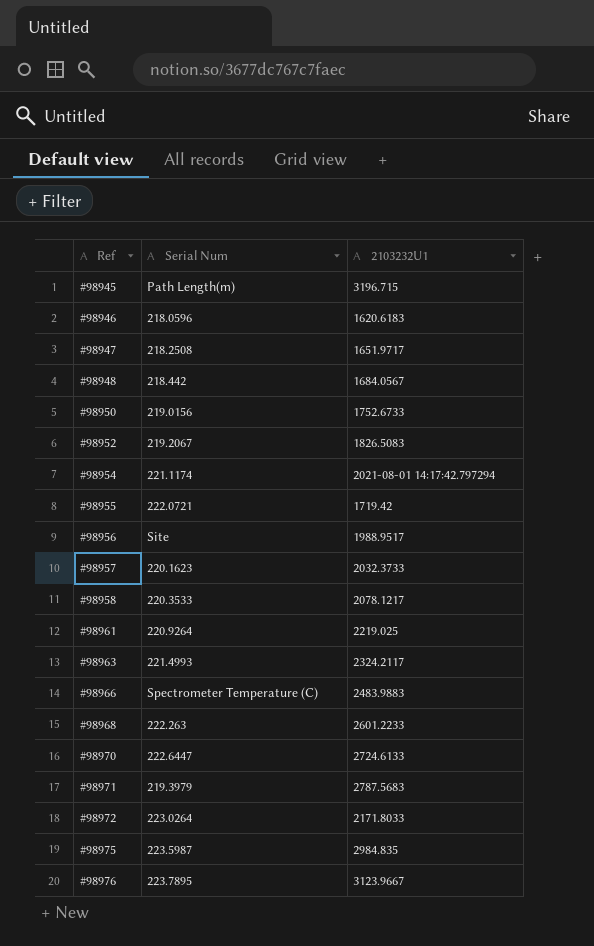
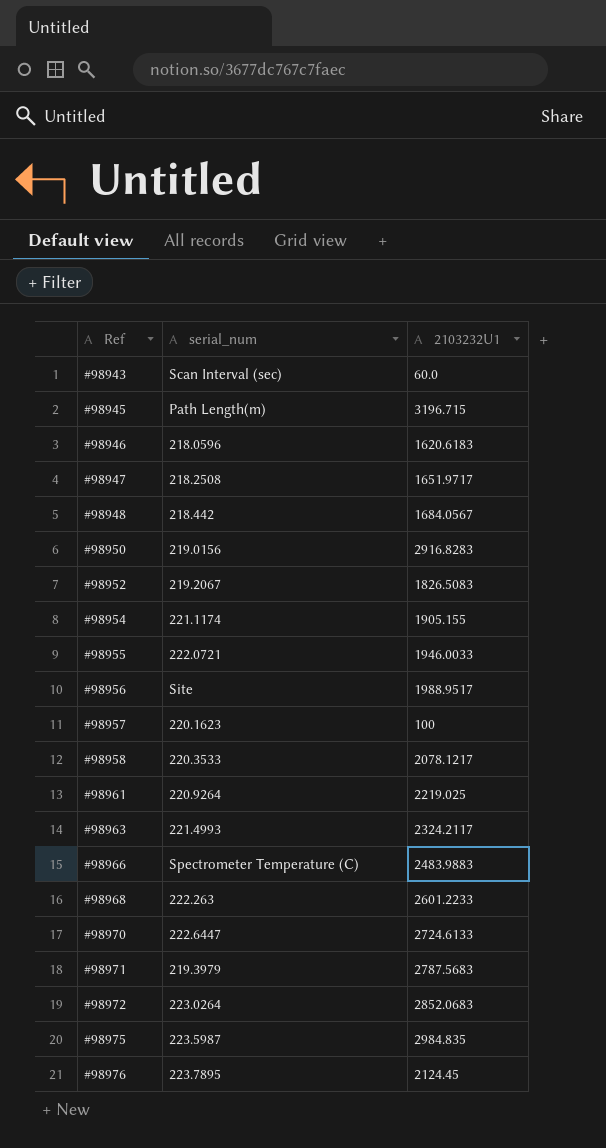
column name: Serial Num -> serial_num
row #98943: none -> Scan Interval (sec) | 60.0
#98950 | 2103232U1: 1752.6733 -> 2916.8283
#98954 | 2103232U1: 2021-08-01 14:17:42.797294 -> 1905.155
#98955 | 2103232U1: 1719.42 -> 1946.0033
#98957 | 2103232U1: 2032.3733 -> 100
#98972 | 2103232U1: 2171.8033 -> 2852.0683
#98976 | 2103232U1: 3123.9667 -> 2124.45

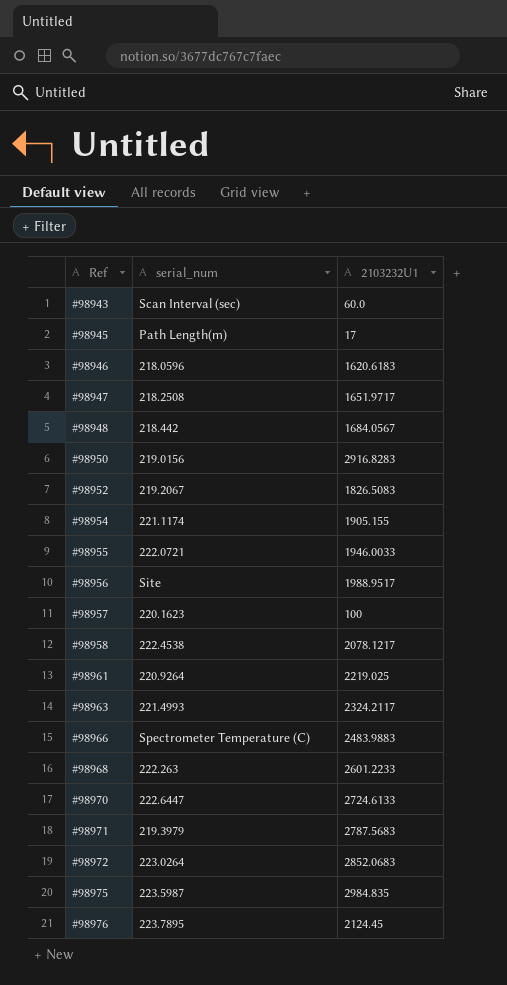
#98945 | 2103232U1: 3196.715 -> 17
#98958 | serial_num: 220.3533 -> 222.4538

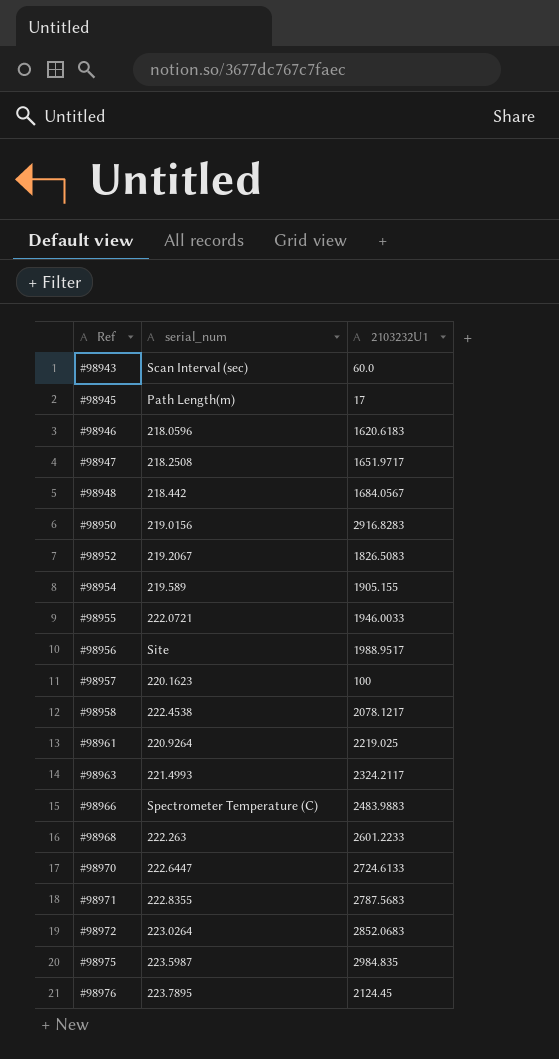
#98954 | serial_num: 221.1174 -> 219.589
#98971 | serial_num: 219.3979 -> 222.8355

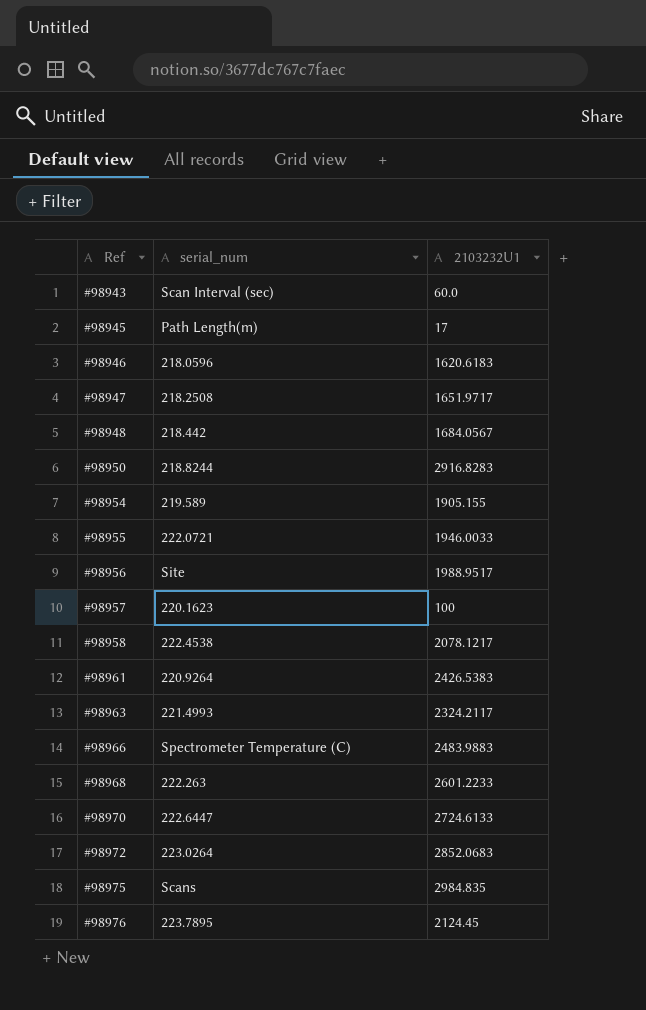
row #98952: 219.2067 | 1826.5083 -> none
row #98971: 222.8355 | 2787.5683 -> none
#98950 | serial_num: 219.0156 -> 218.8244
#98961 | 2103232U1: 2219.025 -> 2426.5383
#98975 | serial_num: 223.5987 -> Scans

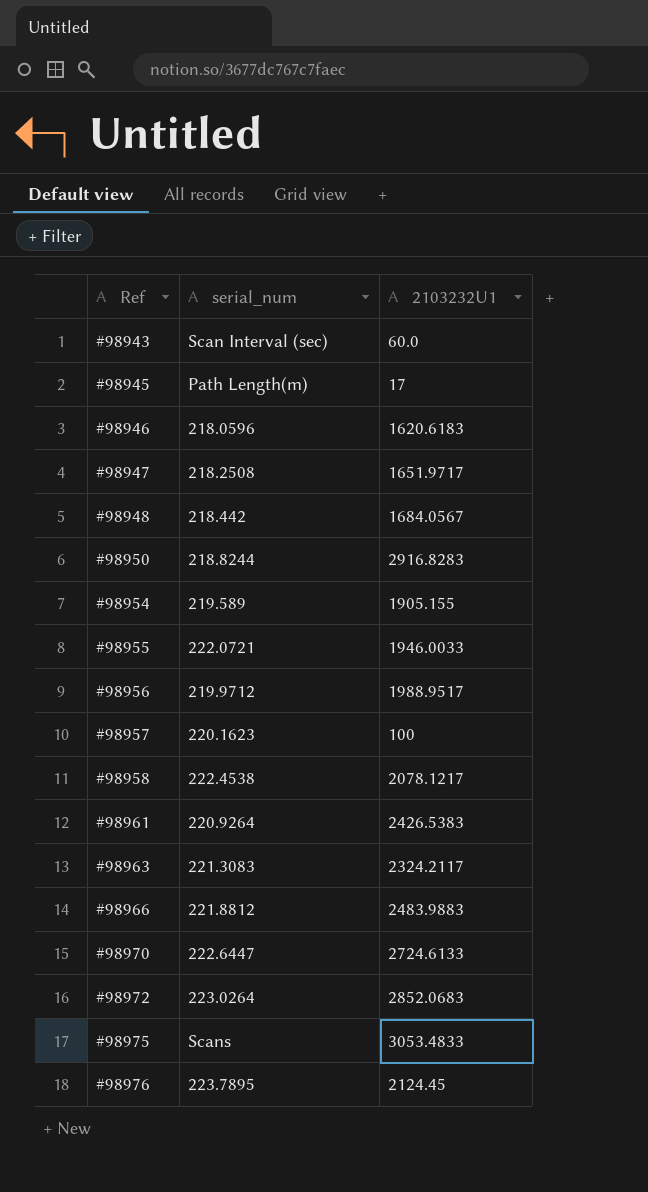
row #98968: 222.263 | 2601.2233 -> none
#98956 | serial_num: Site -> 219.9712
#98963 | serial_num: 221.4993 -> 221.3083
#98966 | serial_num: Spectrometer Temperature (C) -> 221.8812
#98975 | 2103232U1: 2984.835 -> 3053.4833

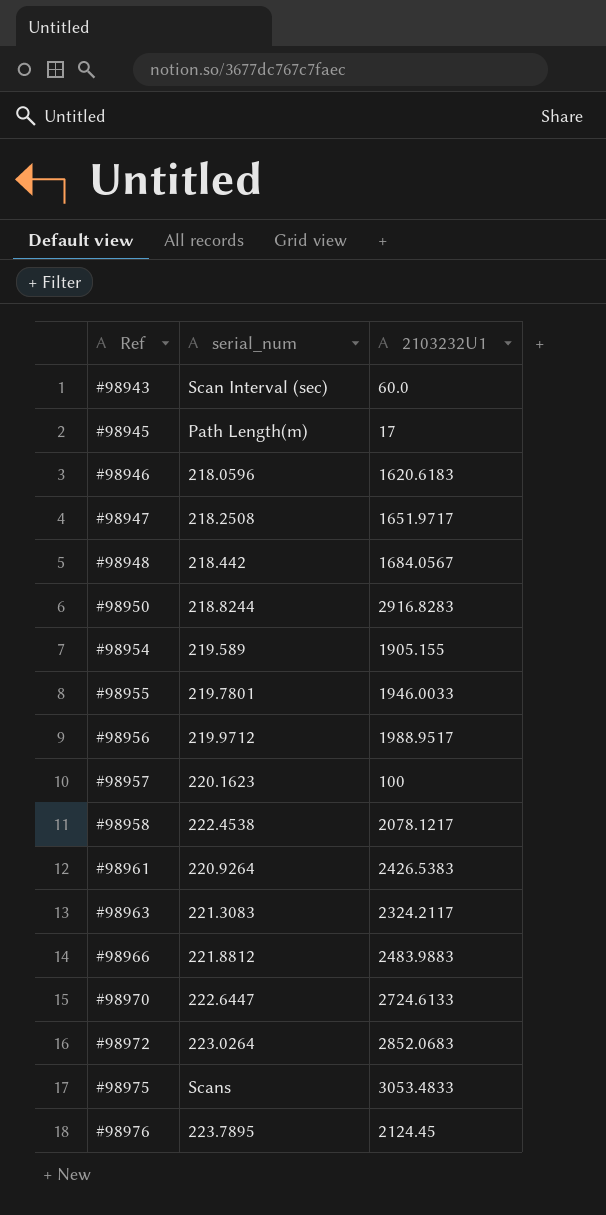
#98955 | serial_num: 222.0721 -> 219.7801

